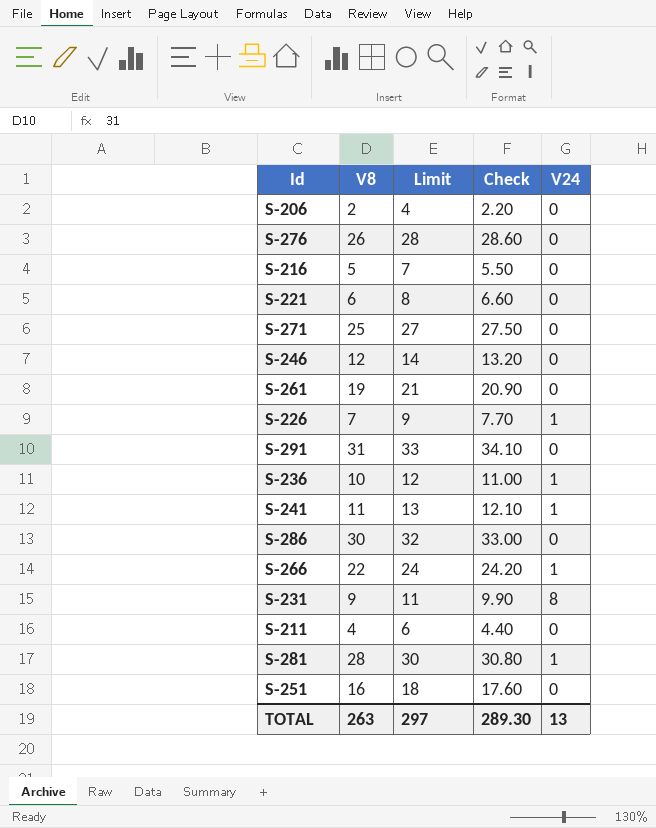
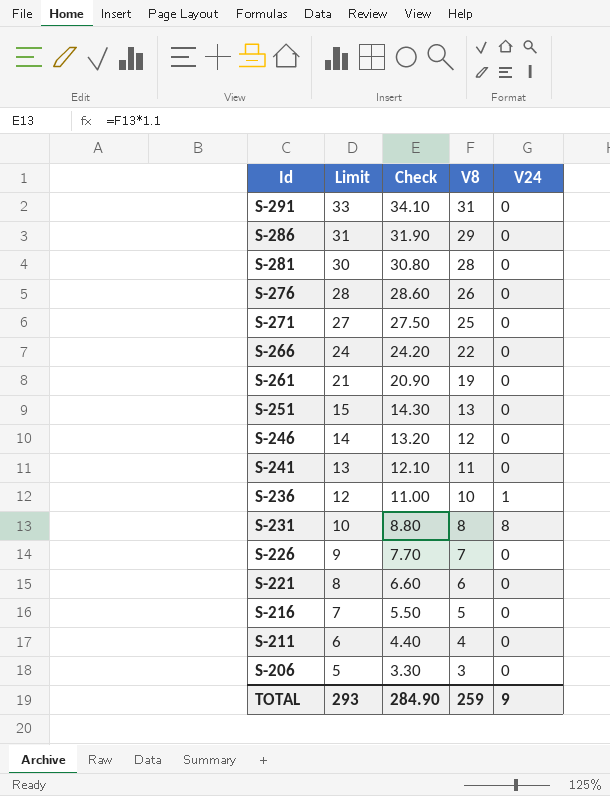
row order: none -> Id descending
column V8 | position: 2 -> 4
S-286 | Limit: 32 -> 31
S-286 | Check: 33.00 -> 31.90
S-286 | V8: 30 -> 29
S-281 | V24: 1 -> 0
S-266 | V24: 1 -> 0
S-251 | Limit: 18 -> 15
S-251 | Check: 17.60 -> 14.30
S-251 | V8: 16 -> 13
S-241 | V24: 1 -> 0
S-231 | Limit: 11 -> 10
S-231 | Check: 9.90 -> 8.80
S-231 | V8: 9 -> 8
S-226 | V24: 1 -> 0
S-206 | Limit: 4 -> 5
S-206 | Check: 2.20 -> 3.30
S-206 | V8: 2 -> 3
TOTAL | Limit: 297 -> 293
TOTAL | Check: 289.30 -> 284.90
TOTAL | V8: 263 -> 259
TOTAL | V24: 13 -> 9

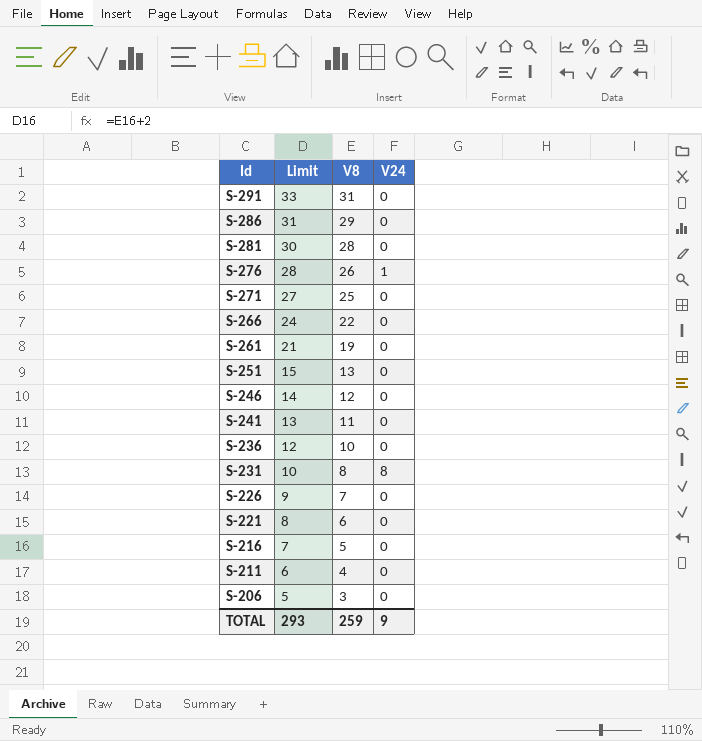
column Check | formula: [V8] * 1.1 -> none
S-276 | V24: 0 -> 1
S-236 | V24: 1 -> 0

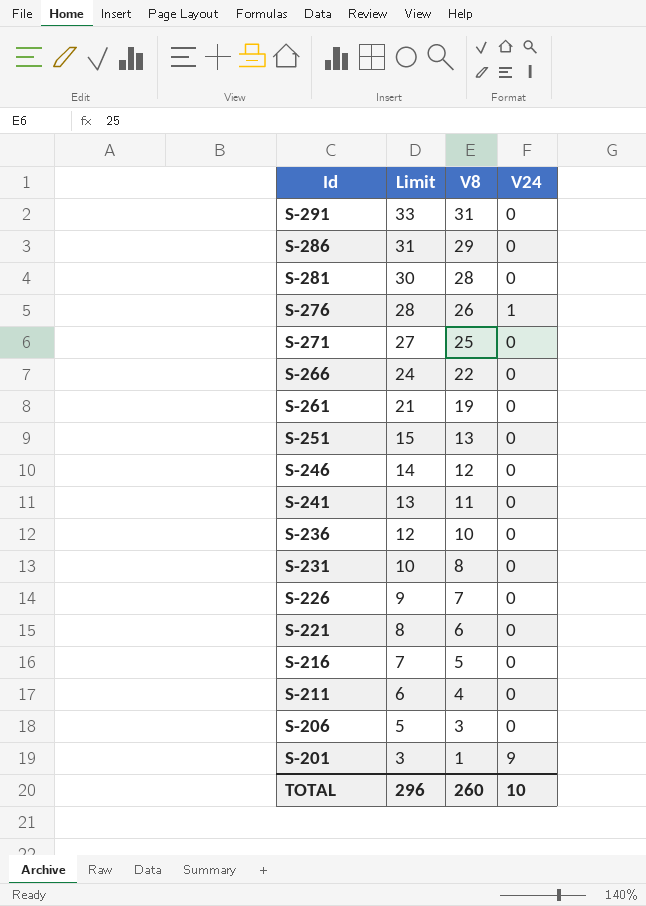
S-231 | V24: 8 -> 0
row S-201: none -> 3 | 1 | 9
TOTAL | Limit: 293 -> 296
TOTAL | V8: 259 -> 260
TOTAL | V24: 9 -> 10

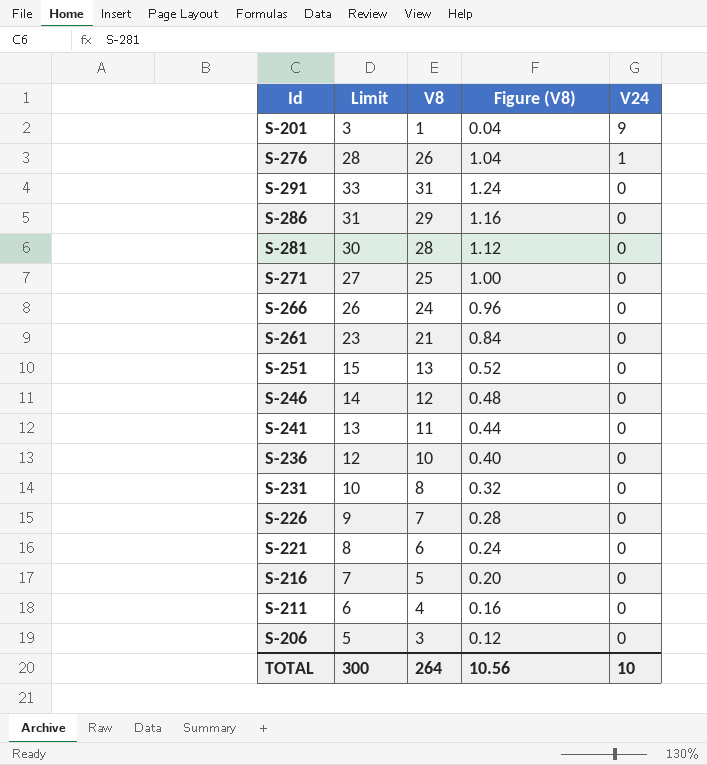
row order: Id descending -> V24 descending
column Figure (V8) | formula: none -> [V8] * 0.04
S-266 | Limit: 24 -> 26
S-266 | V8: 22 -> 24
S-261 | Limit: 21 -> 23
S-261 | V8: 19 -> 21
TOTAL | Limit: 296 -> 300
TOTAL | V8: 260 -> 264

